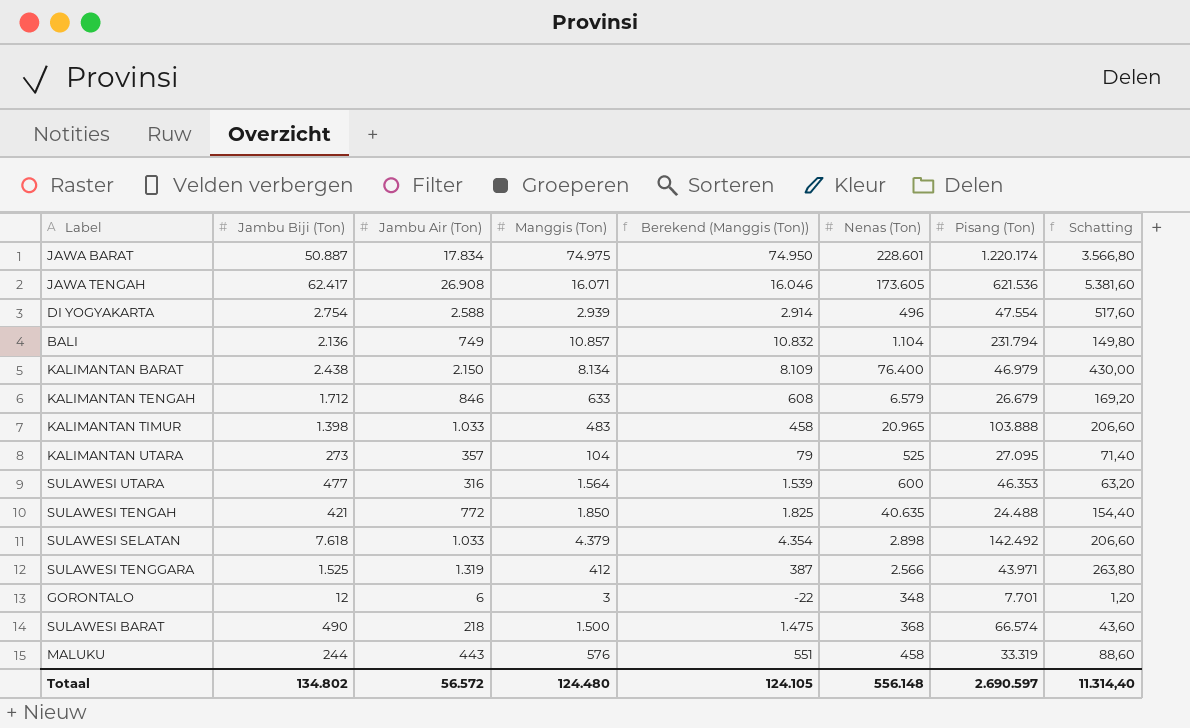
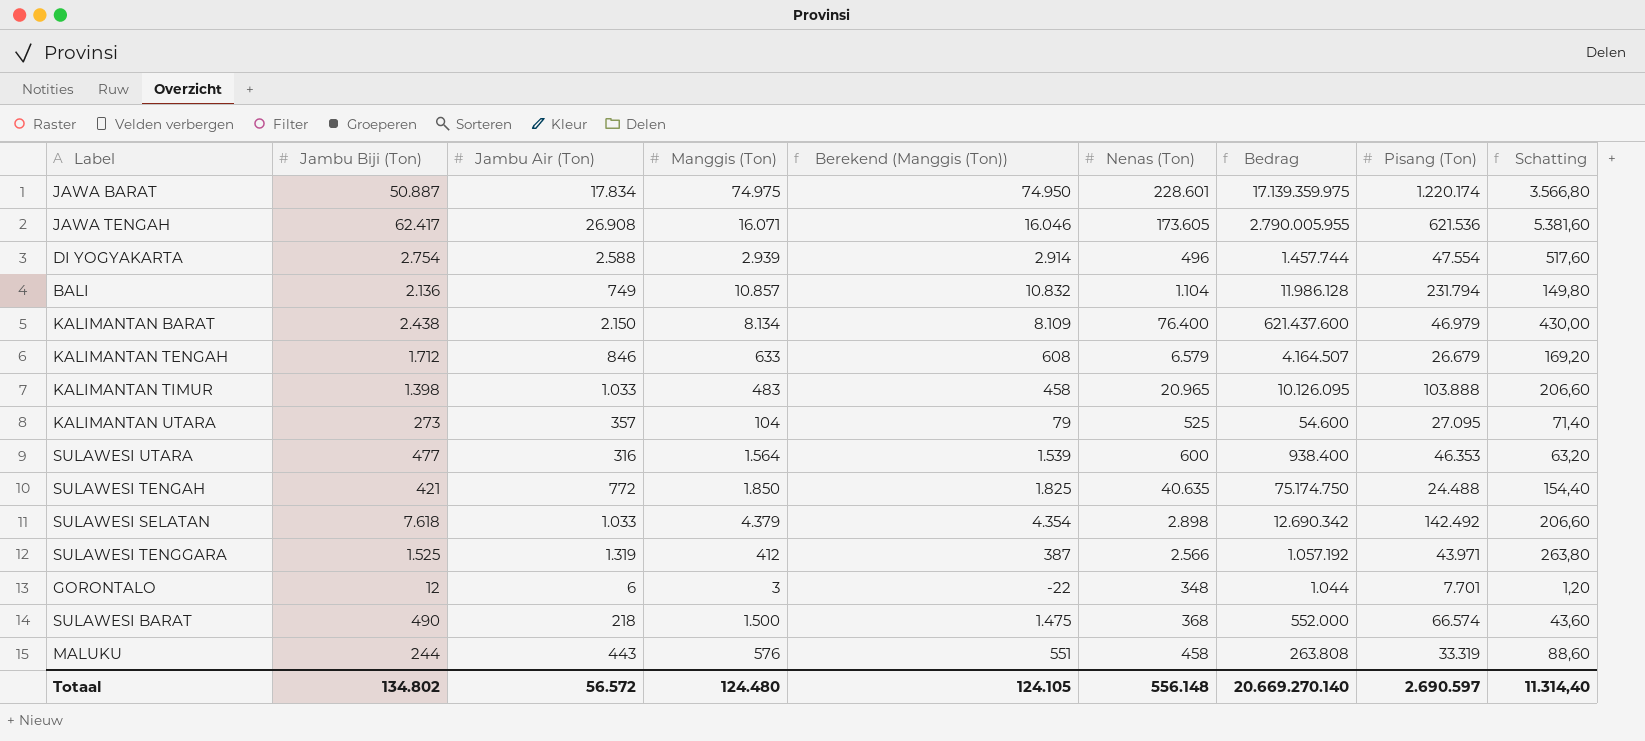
column Bedrag | formula: none -> [Manggis (Ton)] * [Nenas (Ton)]

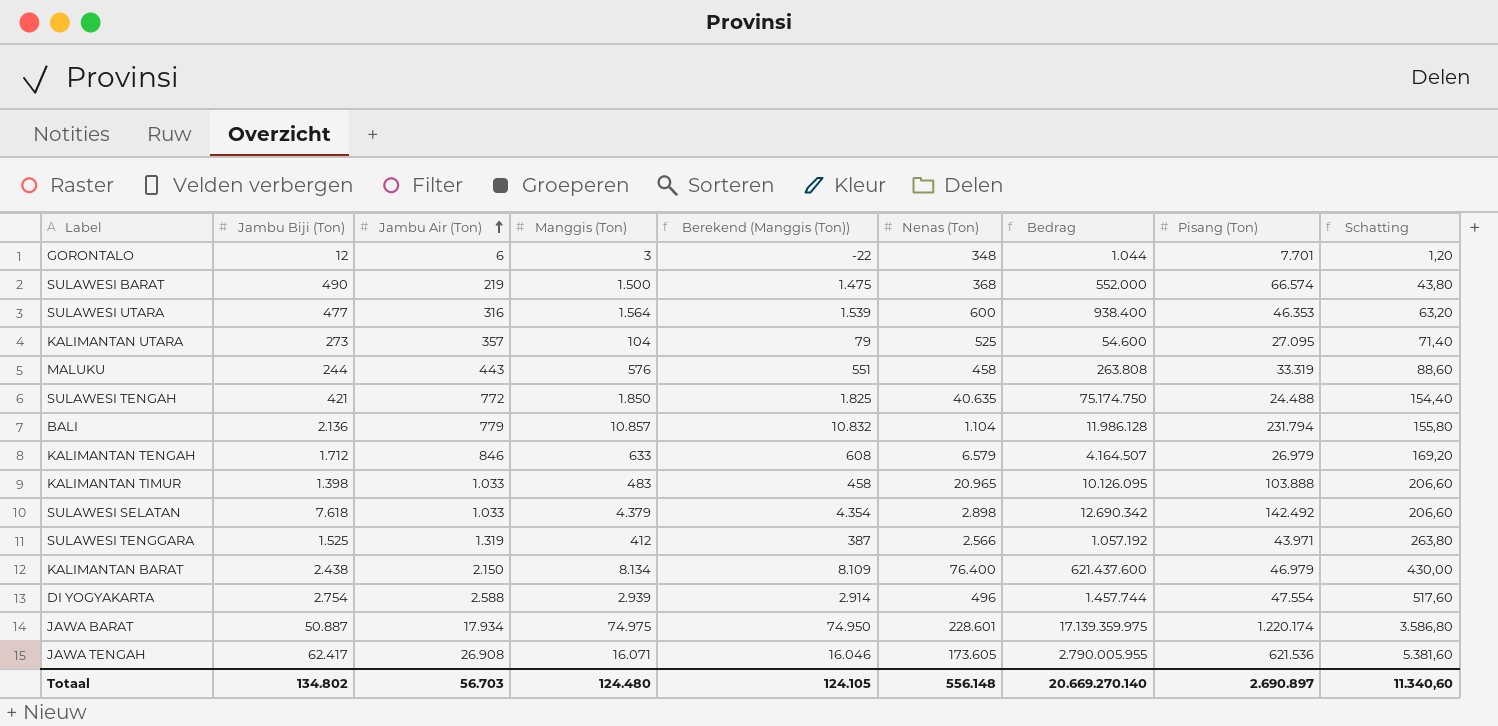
row order: none -> Jambu Air (Ton) ascending
SULAWESI BARAT | Jambu Air (Ton): 218 -> 219
SULAWESI BARAT | Schatting: 43,60 -> 43,80
BALI | Jambu Air (Ton): 749 -> 779
BALI | Schatting: 149,80 -> 155,80
KALIMANTAN TENGAH | Pisang (Ton): 26.679 -> 26.979
JAWA BARAT | Jambu Air (Ton): 17.834 -> 17.934
JAWA BARAT | Schatting: 3.566,80 -> 3.586,80
Totaal | Jambu Air (Ton): 56.572 -> 56.703
Totaal | Pisang (Ton): 2.690.597 -> 2.690.897
Totaal | Schatting: 11.314,40 -> 11.340,60

